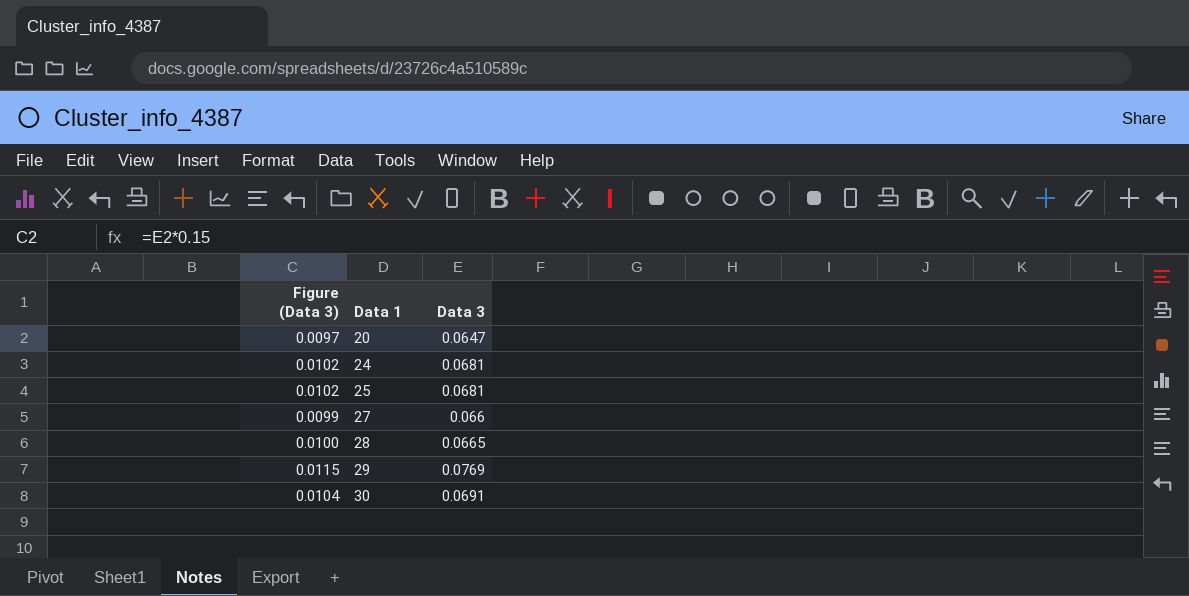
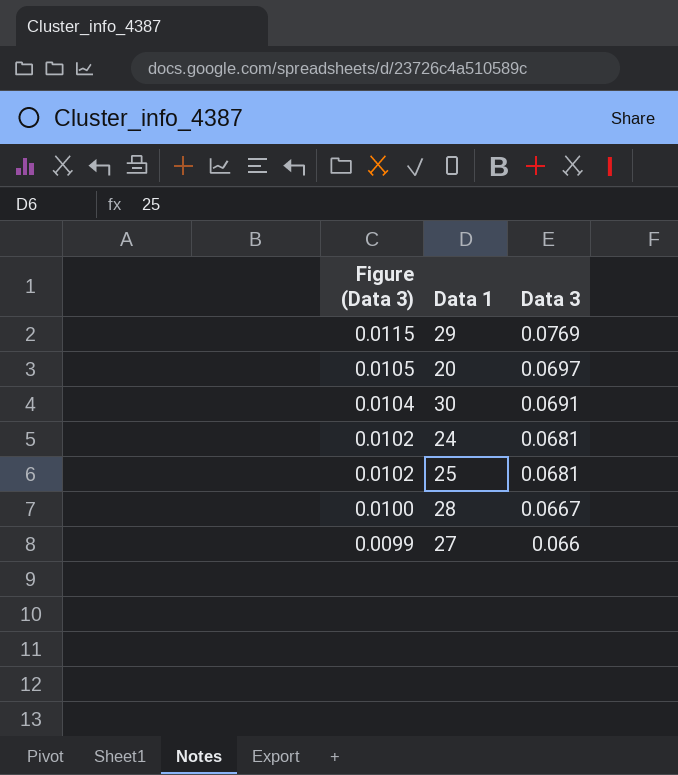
row order: Data 1 ascending -> Figure (Data 3) descending
20 | Figure (Data 3): 0.0097 -> 0.0105
20 | Data 3: 0.0647 -> 0.0697
28 | Data 3: 0.0665 -> 0.0667

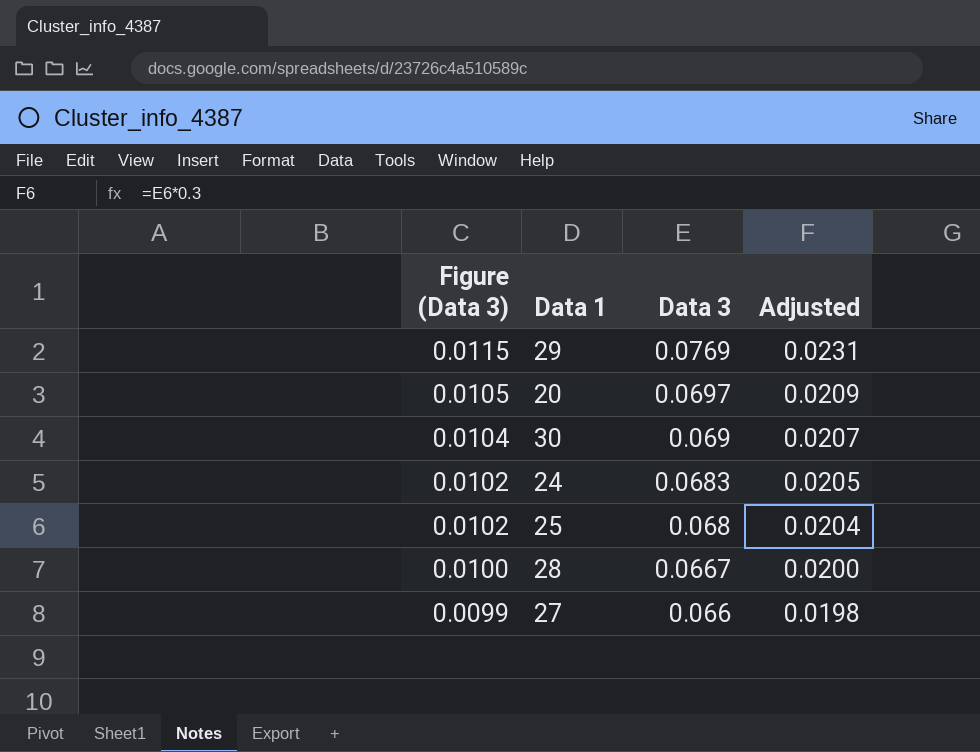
column Adjusted | formula: none -> [Data 3] * 0.3
30 | Data 3: 0.0691 -> 0.069
24 | Data 3: 0.0681 -> 0.0683
25 | Data 3: 0.0681 -> 0.068

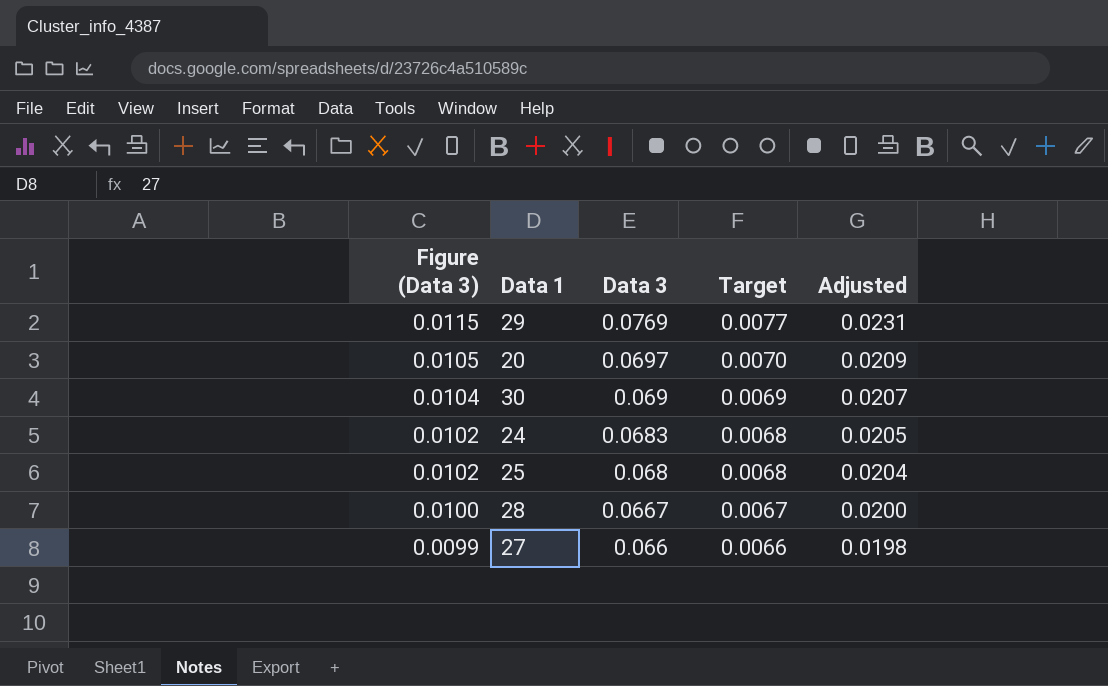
column Target | formula: none -> [Data 3] * 0.1

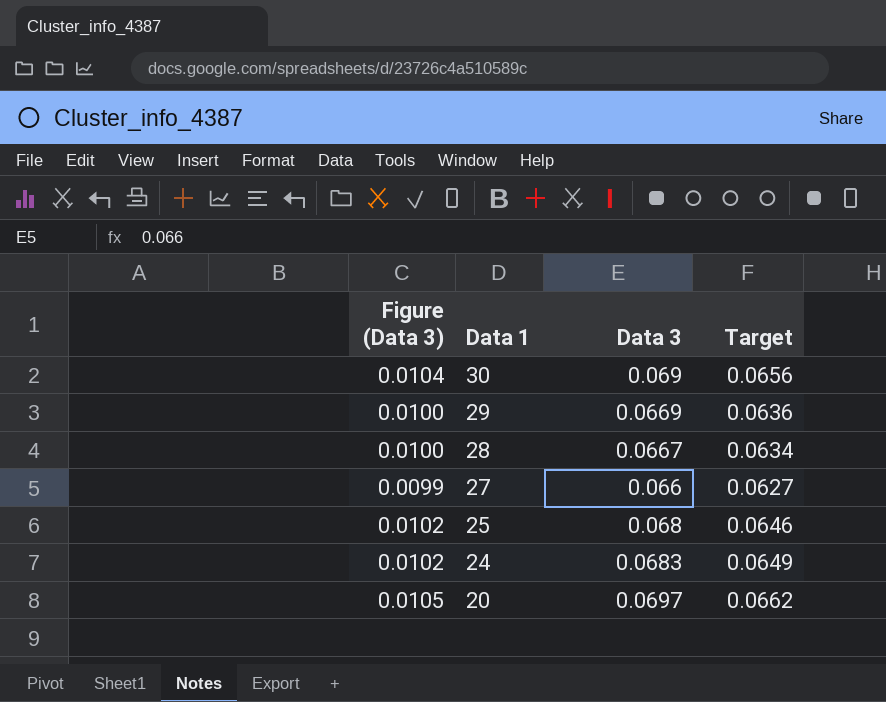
row order: Figure (Data 3) descending -> Data 1 descending
column Adjusted | formula: [Data 3] * 0.3 -> none
column Target | formula: [Data 3] * 0.1 -> [Data 3] * 0.95
29 | Figure (Data 3): 0.0115 -> 0.0100
29 | Data 3: 0.0769 -> 0.0669

